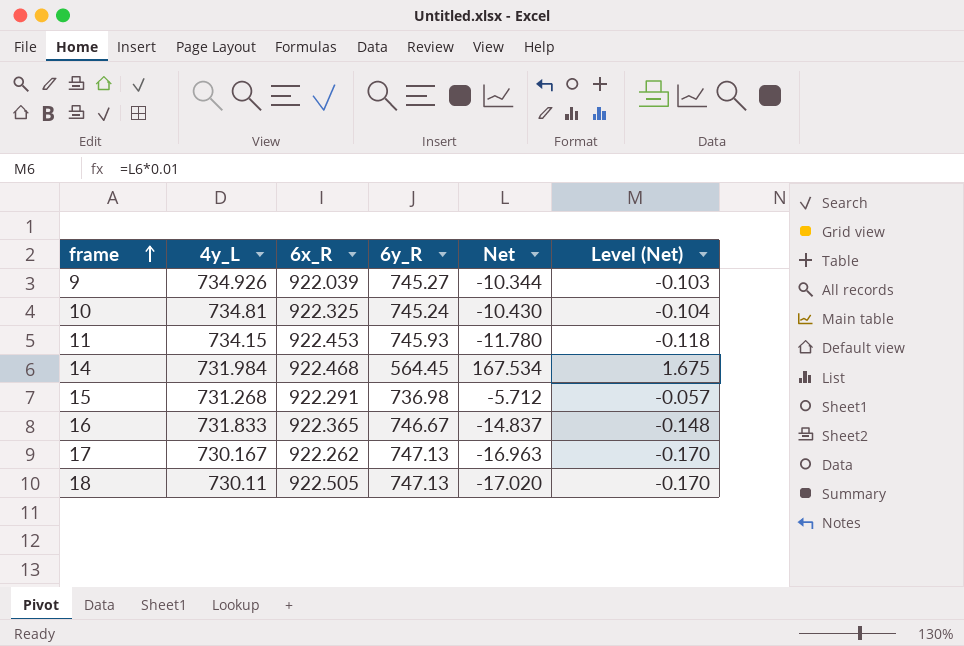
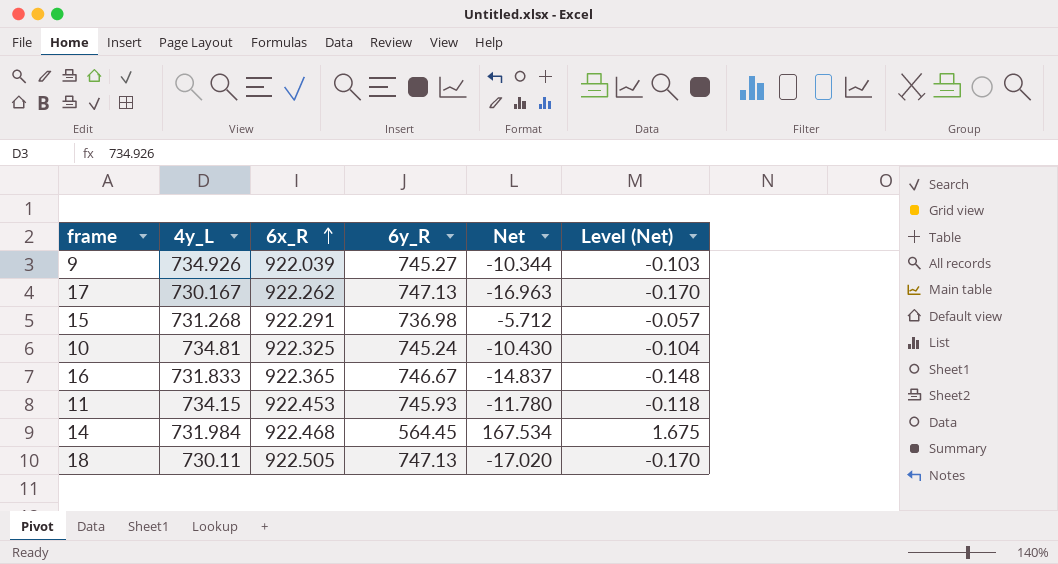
row order: frame ascending -> 6x_R ascending

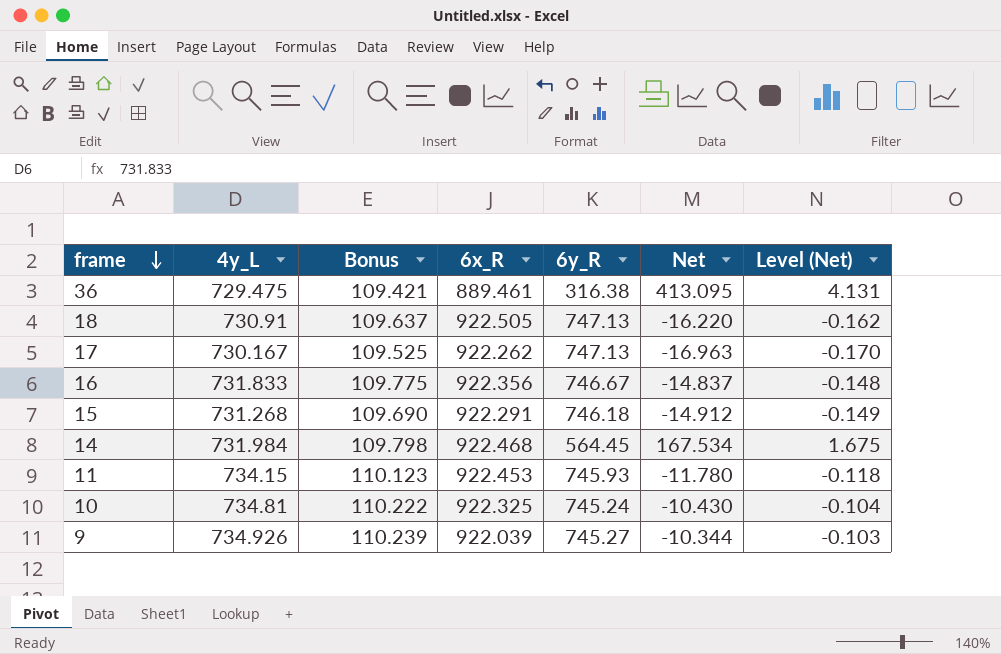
row order: 6x_R ascending -> frame descending
column Bonus | formula: none -> [4y_L] * 0.15
row 36: none -> 729.475 | 109.421 | 889.461 | 316.38 | 413.095 | 4.131
18 | 4y_L: 730.11 -> 730.91
18 | Net: -17.020 -> -16.220
18 | Level (Net): -0.170 -> -0.162
16 | 6x_R: 922.365 -> 922.356
15 | 6y_R: 736.98 -> 746.18
15 | Net: -5.712 -> -14.912
15 | Level (Net): -0.057 -> -0.149

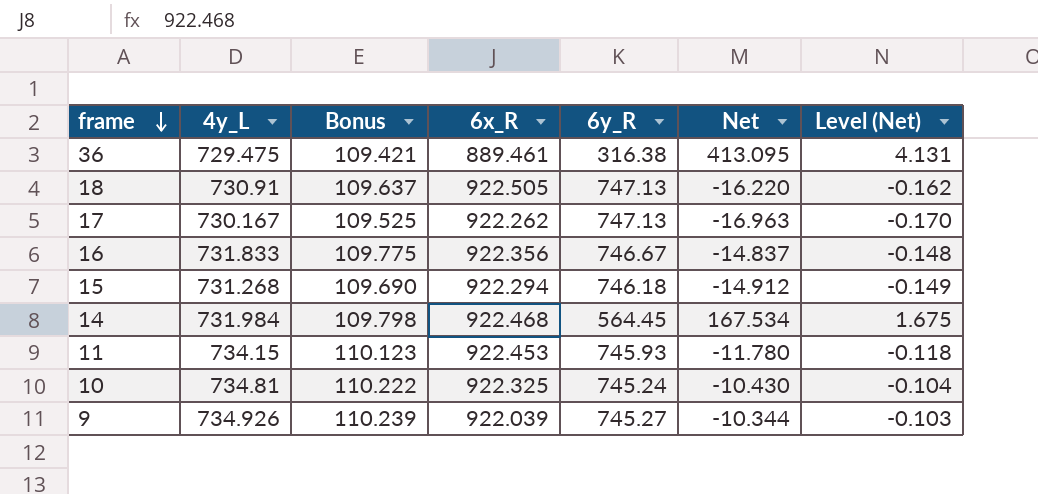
15 | 6x_R: 922.291 -> 922.294

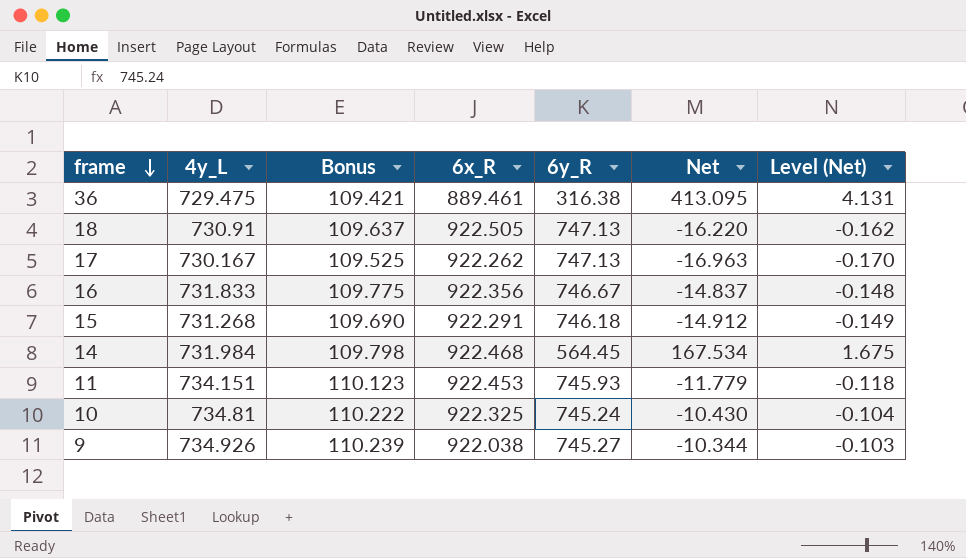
15 | 6x_R: 922.294 -> 922.291
11 | 4y_L: 734.15 -> 734.151
11 | Net: -11.780 -> -11.779
9 | 6x_R: 922.039 -> 922.038

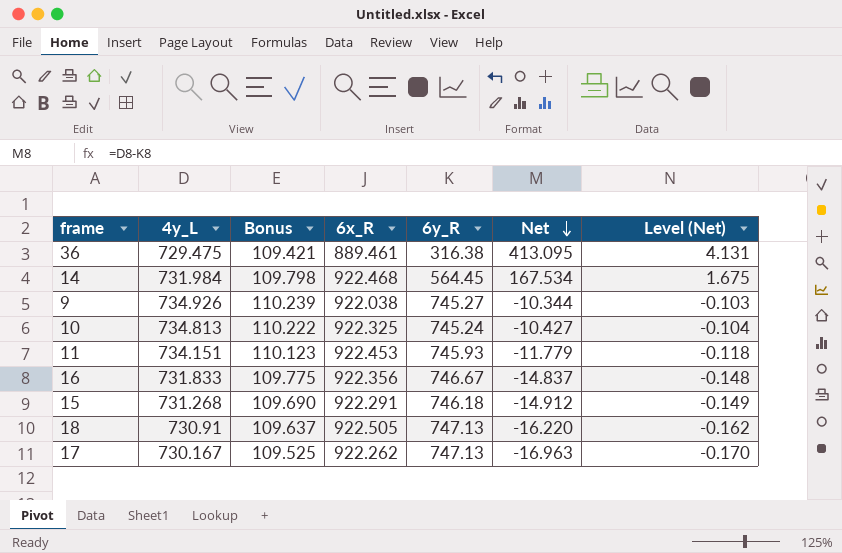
row order: frame descending -> Net descending
10 | 4y_L: 734.81 -> 734.813
10 | Net: -10.430 -> -10.427

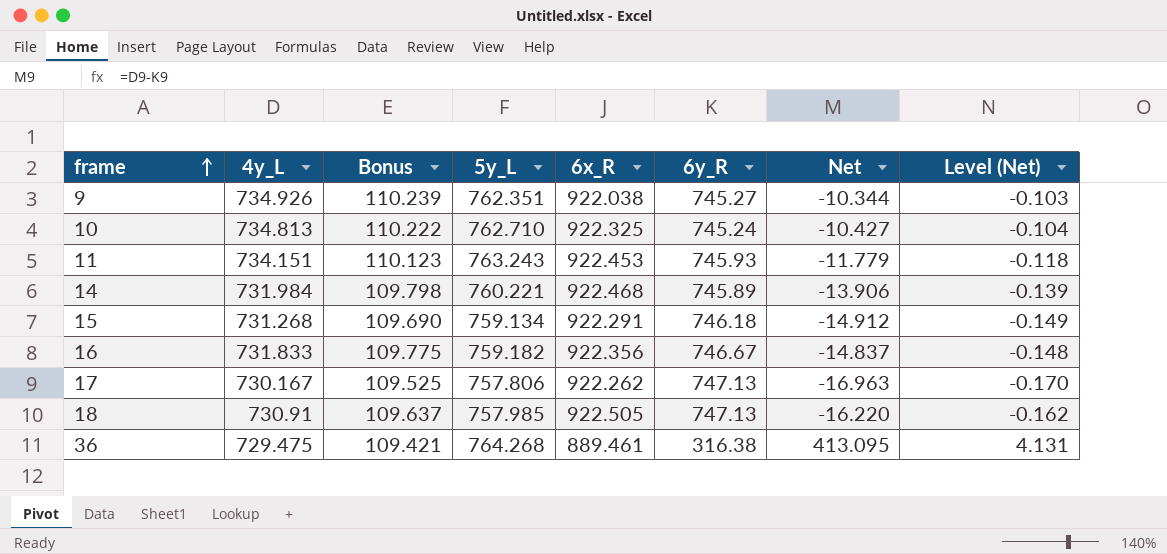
row order: Net descending -> frame ascending
column 5y_L | position: none -> 4
14 | 6y_R: 564.45 -> 745.89
14 | Net: 167.534 -> -13.906
14 | Level (Net): 1.675 -> -0.139

